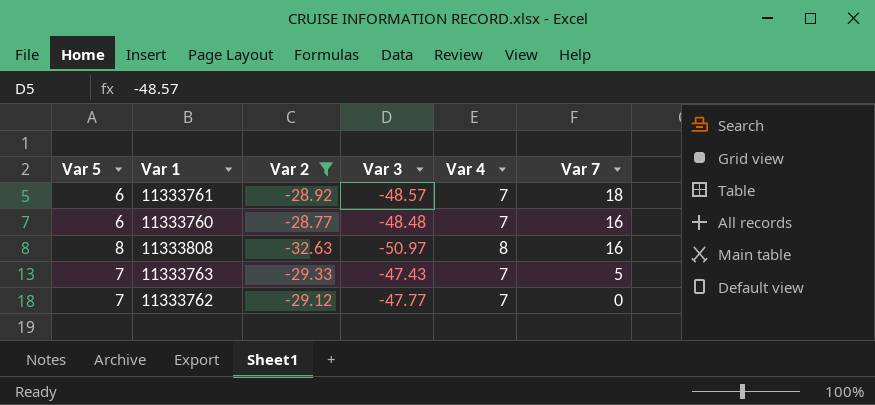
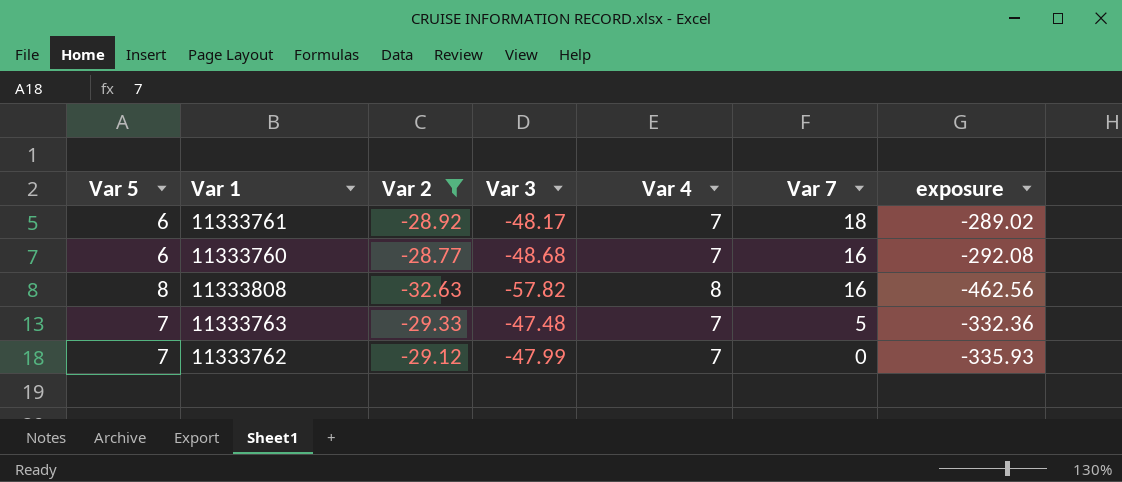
column exposure | formula: none -> [Var 5] * [Var 3]
11333761 | Var 3: -48.57 -> -48.17
11333760 | Var 3: -48.48 -> -48.68
11333808 | Var 3: -50.97 -> -57.82
11333763 | Var 3: -47.43 -> -47.48
11333762 | Var 3: -47.77 -> -47.99

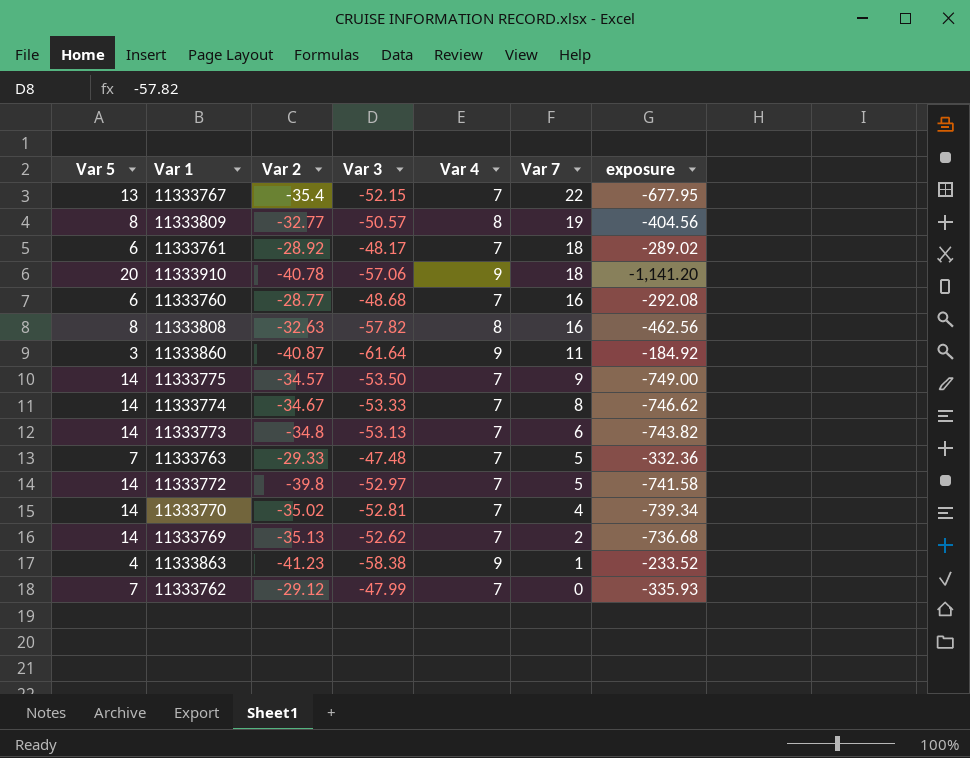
filter: Var 2 >= -32.63 -> none

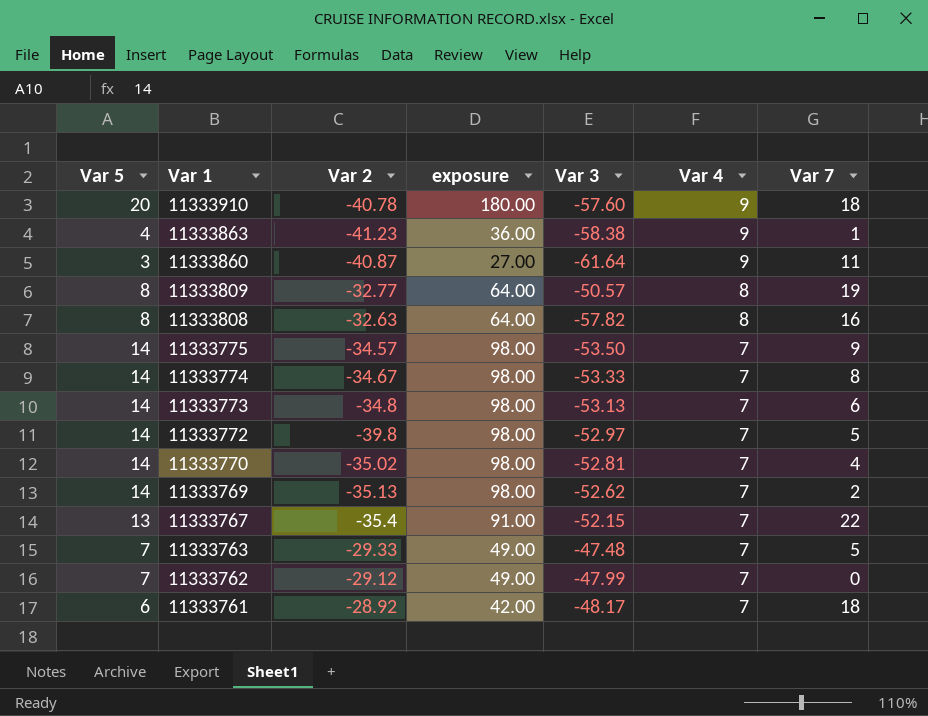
row order: Var 7 descending -> Var 1 descending
column exposure | formula: [Var 5] * [Var 3] -> [Var 5] * [Var 4]
column exposure | position: 7 -> 4
row 11333760: 6 | -28.77 | -48.68 | 7 | 16 | -292.08 -> none
11333910 | Var 3: -57.06 -> -57.60

